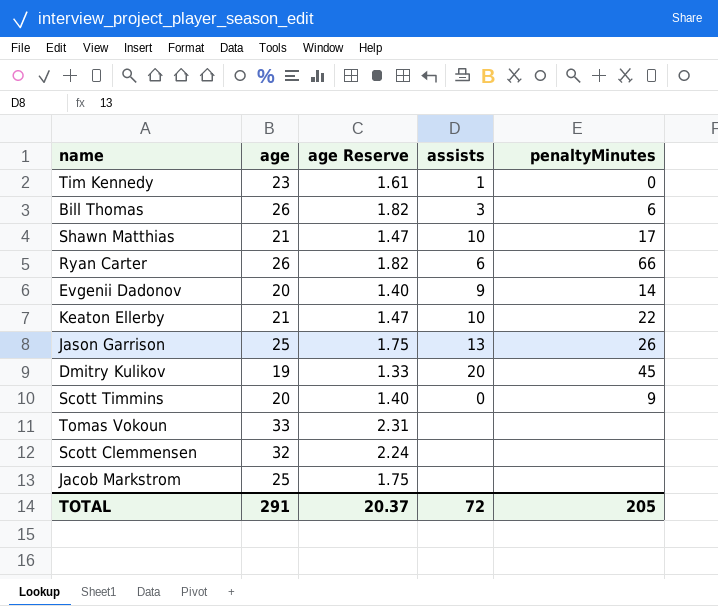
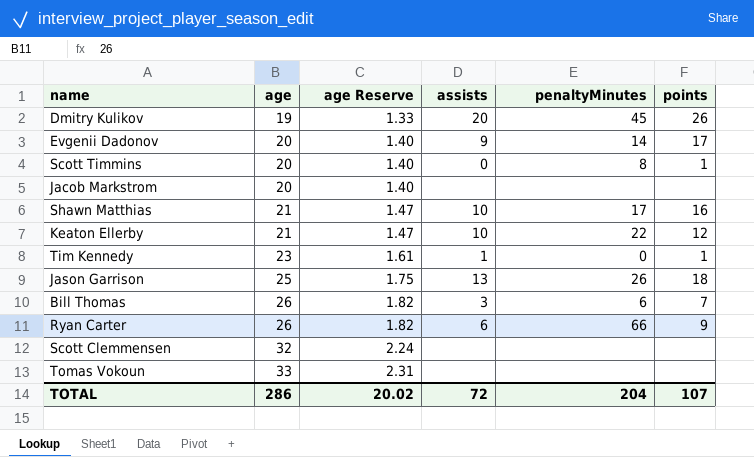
row order: none -> age ascending
column points | position: none -> 6
Scott Timmins | penaltyMinutes: 9 -> 8
Jacob Markstrom | age: 25 -> 20
Jacob Markstrom | age Reserve: 1.75 -> 1.40
TOTAL | age: 291 -> 286
TOTAL | age Reserve: 20.37 -> 20.02
TOTAL | penaltyMinutes: 205 -> 204

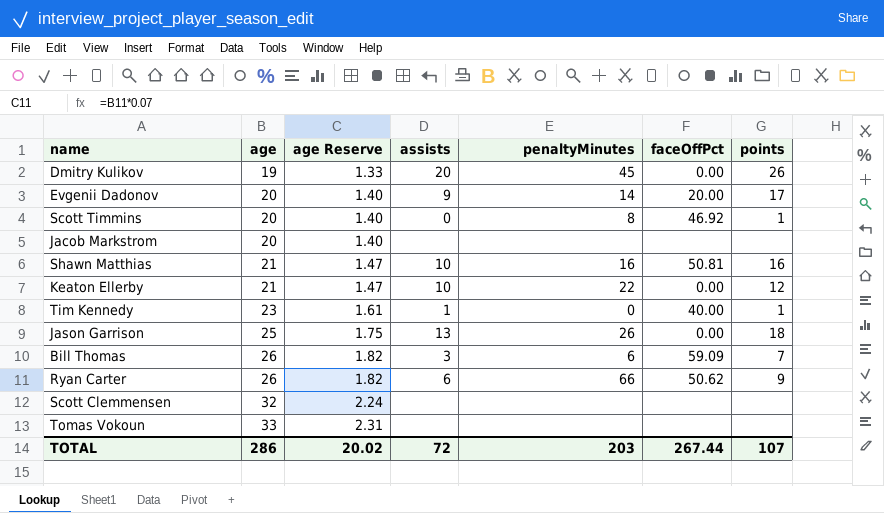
column faceOffPct | position: none -> 6
Shawn Matthias | penaltyMinutes: 17 -> 16
TOTAL | penaltyMinutes: 204 -> 203

